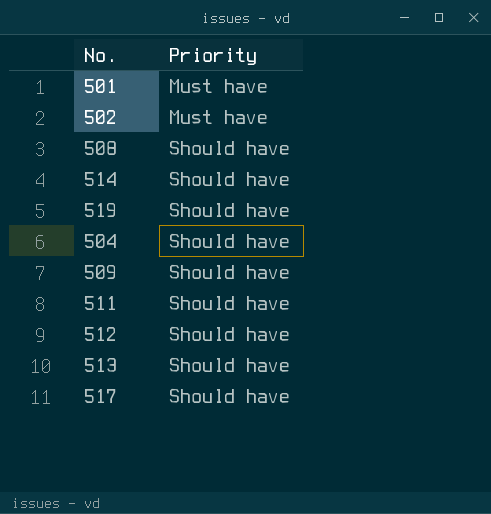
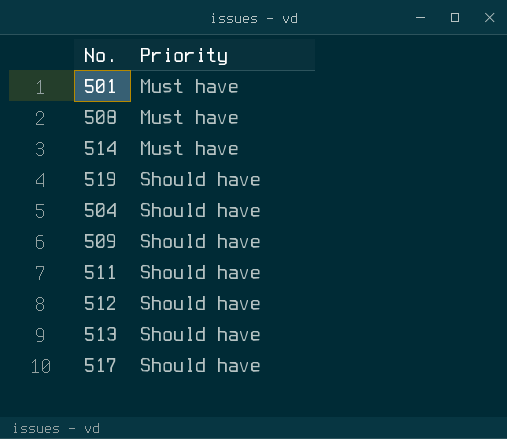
row 502: Must have -> none
508 | Priority: Should have -> Must have
514 | Priority: Should have -> Must have

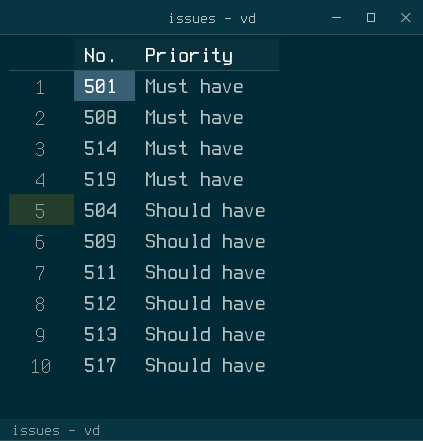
519 | Priority: Should have -> Must have

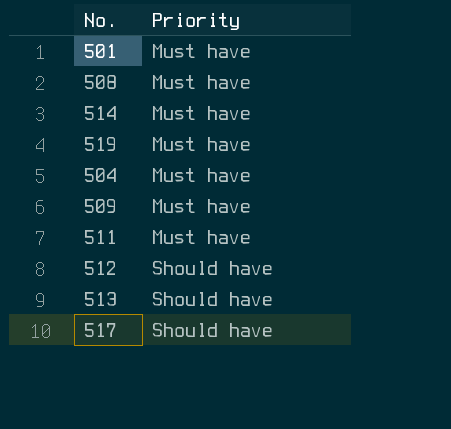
504 | Priority: Should have -> Must have
509 | Priority: Should have -> Must have
511 | Priority: Should have -> Must have

